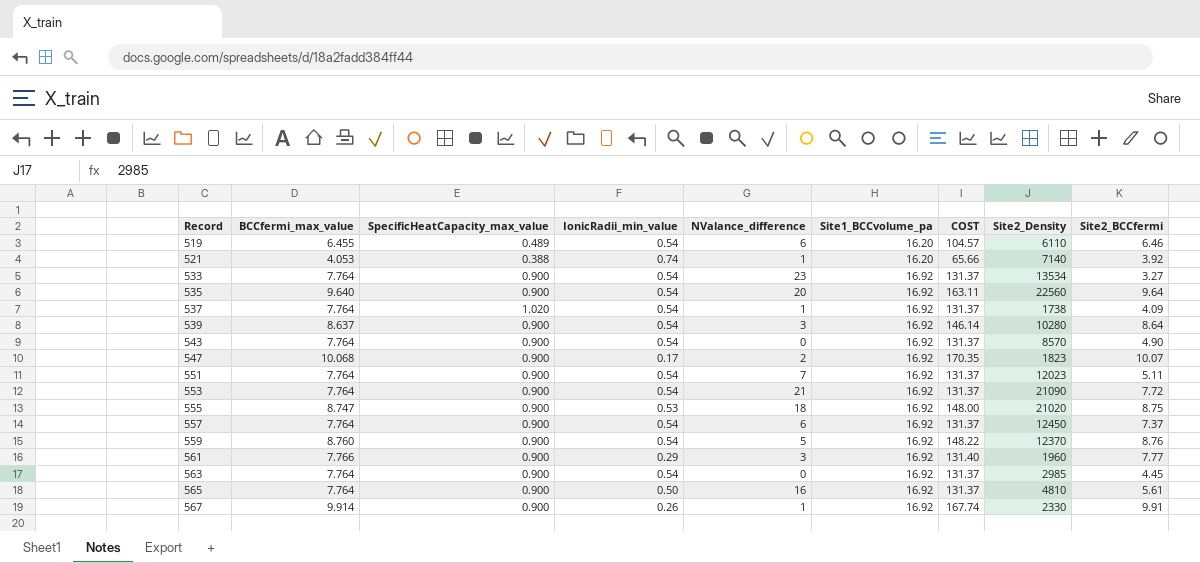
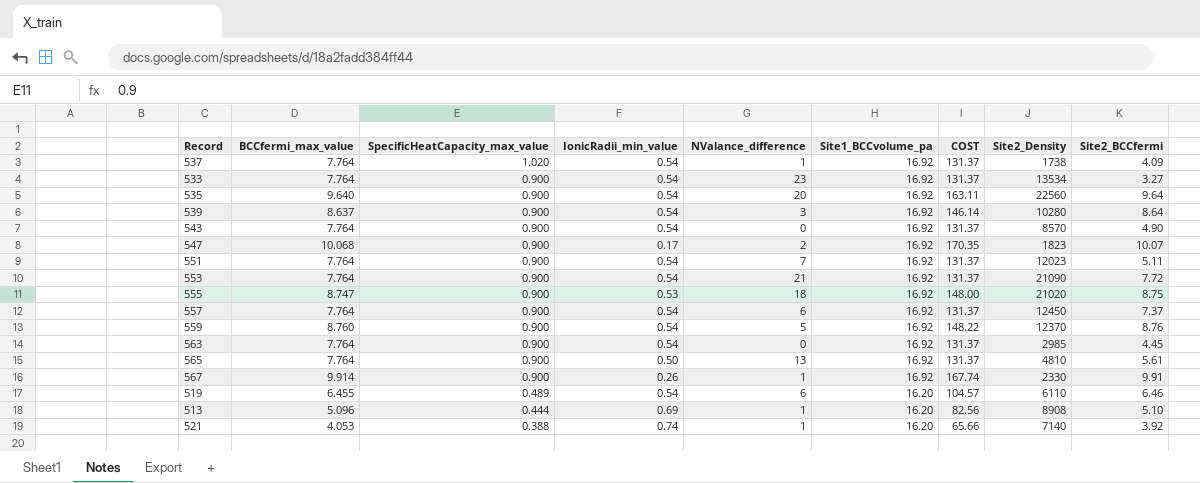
row order: Record ascending -> SpecificHeatCapacity_max_value descending
row 561: 7.766 | 0.900 | 0.29 | 3 | 16.92 | 131.40 | 1960 | 7.77 -> none
565 | NValance_difference: 16 -> 13
row 513: none -> 5.096 | 0.444 | 0.69 | 1 | 16.20 | 82.56 | 8908 | 5.10

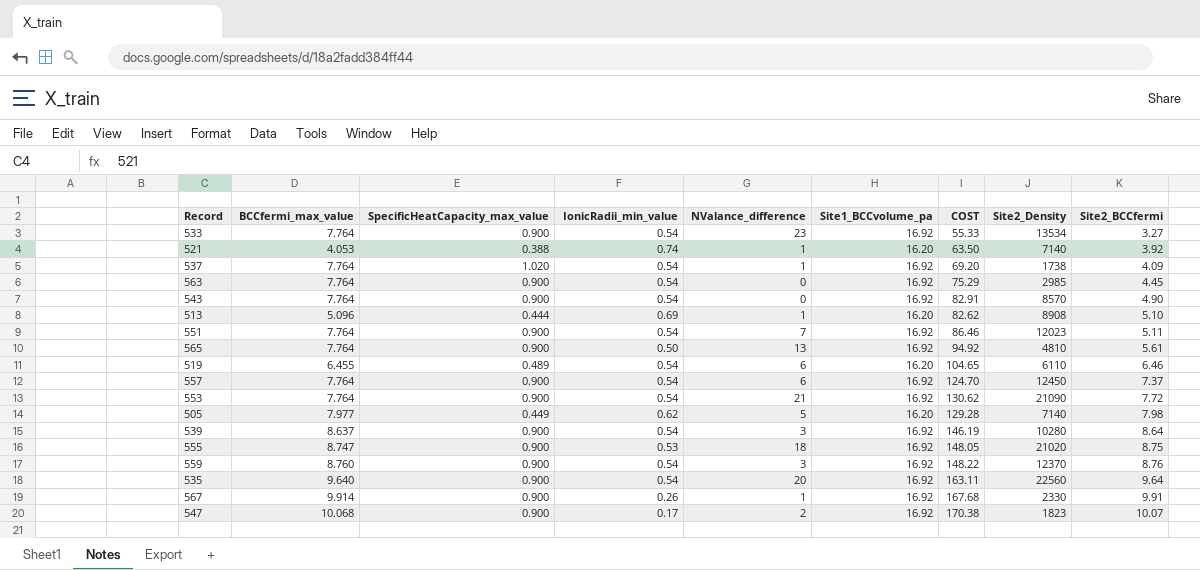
row order: SpecificHeatCapacity_max_value descending -> Site2_BCCfermi ascending
column COST | formula: [BCCfermi_max_value] * [Site1_BCCvolume_pa] -> [Site1_BCCvolume_pa] * [Site2_BCCfermi]
row 505: none -> 7.977 | 0.449 | 0.62 | 5 | 16.20 | 129.28 | 7140 | 7.98
559 | NValance_difference: 5 -> 3

